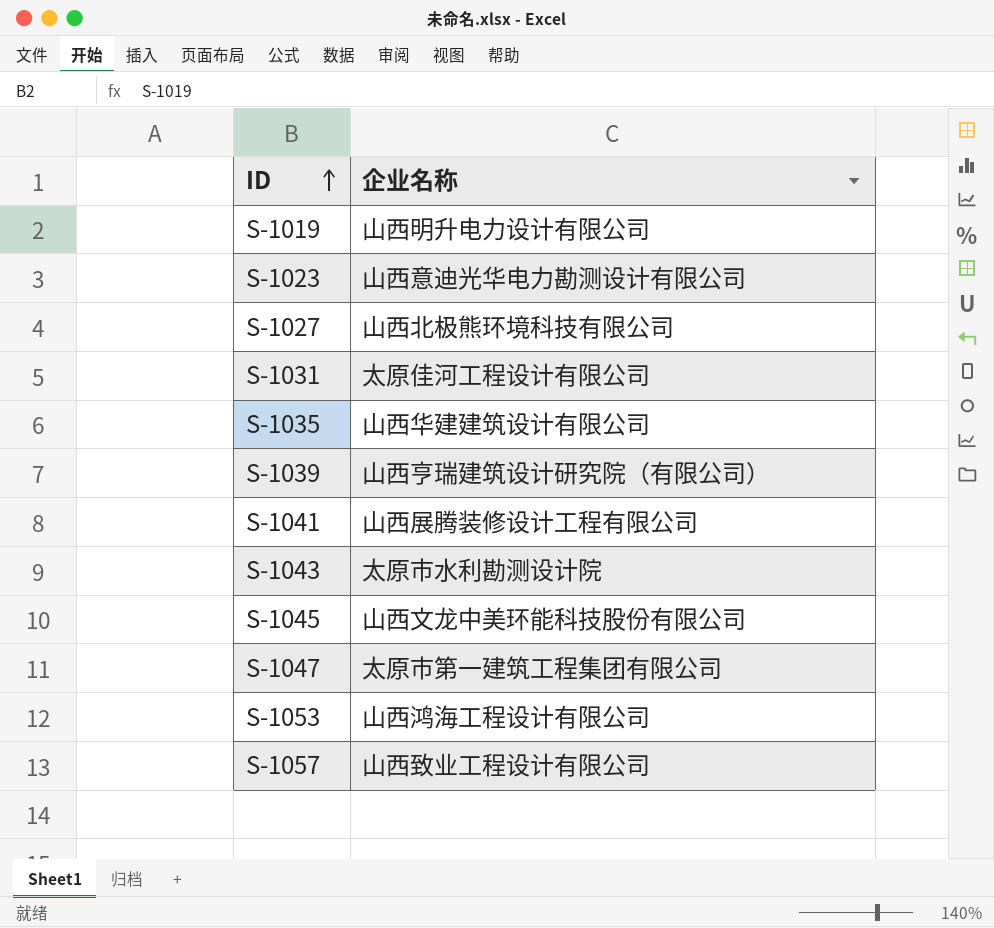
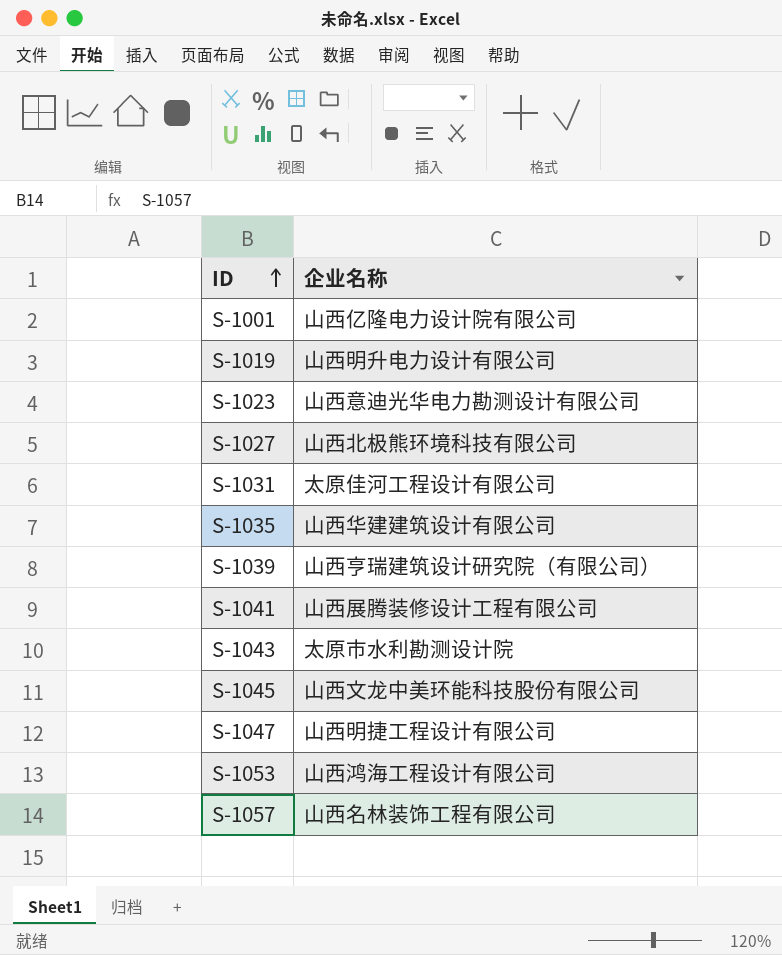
row S-1001: none -> 山西亿隆电力设计院有限公司
S-1047 | 企业名称: 太原市第一建筑工程集团有限公司 -> 山西明捷工程设计有限公司
S-1057 | 企业名称: 山西致业工程设计有限公司 -> 山西名林装饰工程有限公司

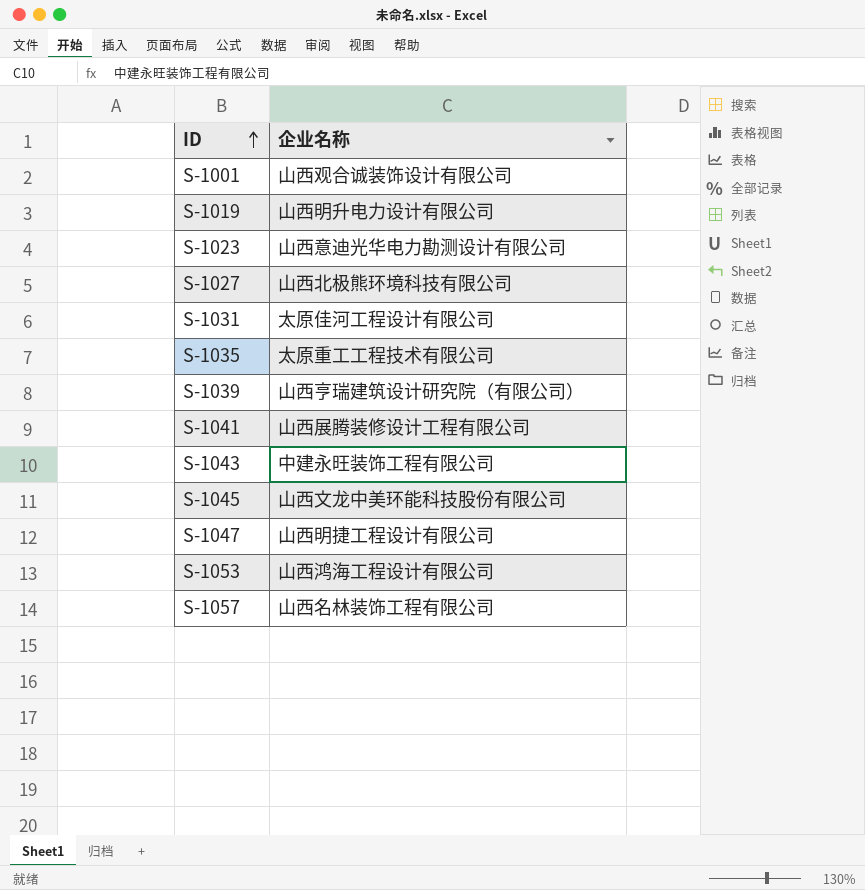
S-1001 | 企业名称: 山西亿隆电力设计院有限公司 -> 山西观合诚装饰设计有限公司
S-1035 | 企业名称: 山西华建建筑设计有限公司 -> 太原重工工程技术有限公司
S-1043 | 企业名称: 太原市水利勘测设计院 -> 中建永旺装饰工程有限公司

